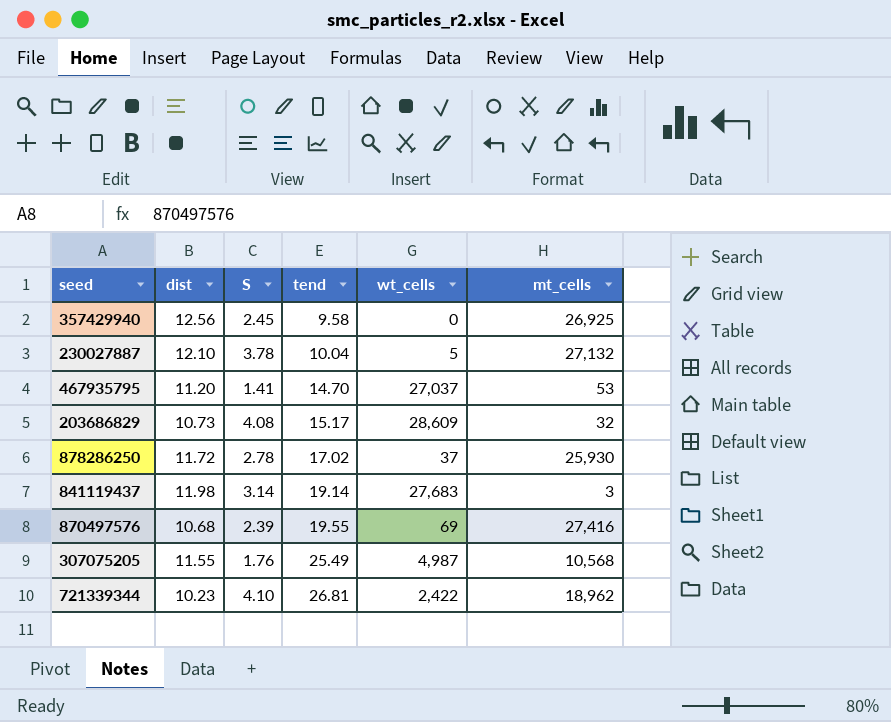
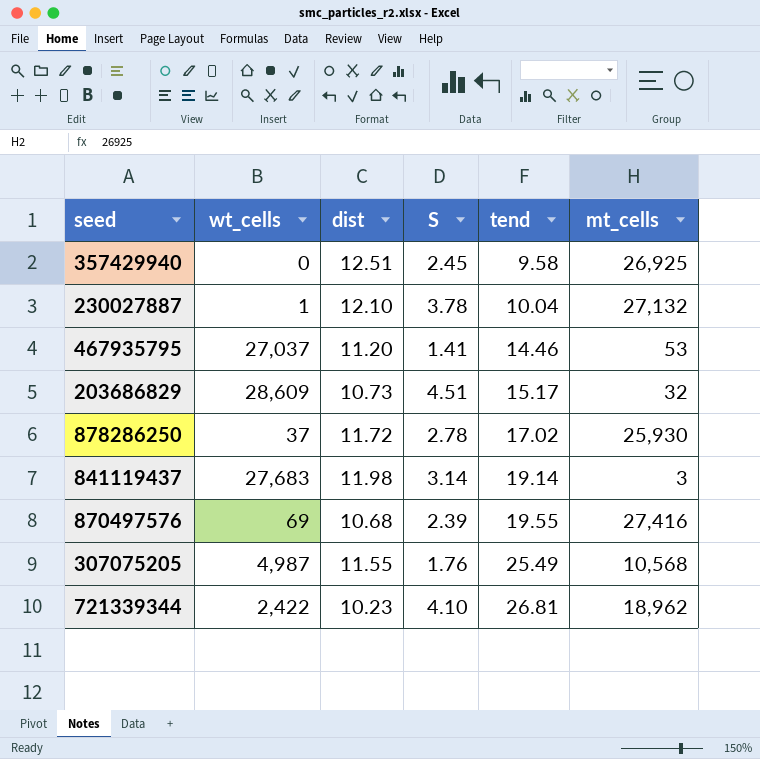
column wt_cells | position: 5 -> 2
357429940 | dist: 12.56 -> 12.51
230027887 | wt_cells: 5 -> 1
467935795 | tend: 14.70 -> 14.46
203686829 | S: 4.08 -> 4.51

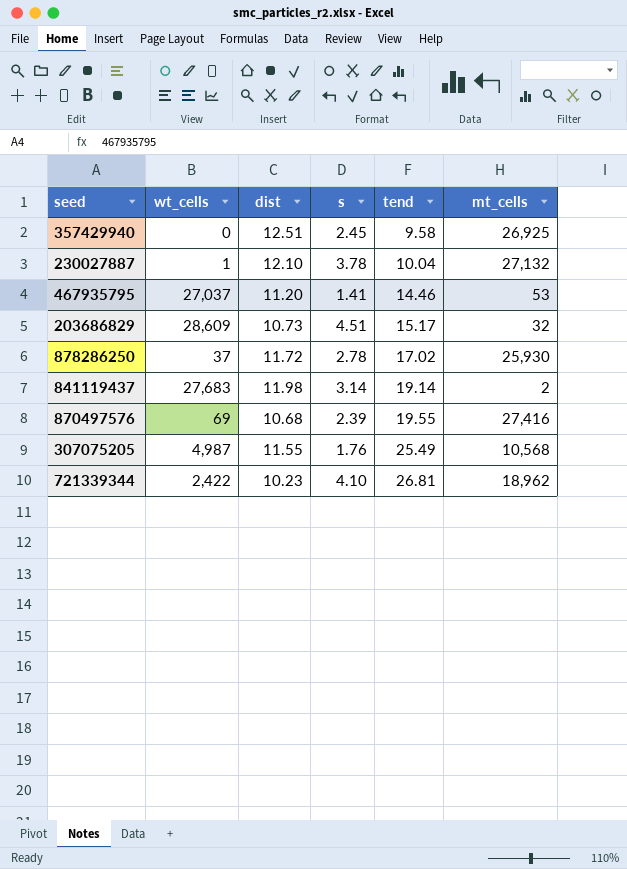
column name: S -> s
841119437 | mt_cells: 3 -> 2

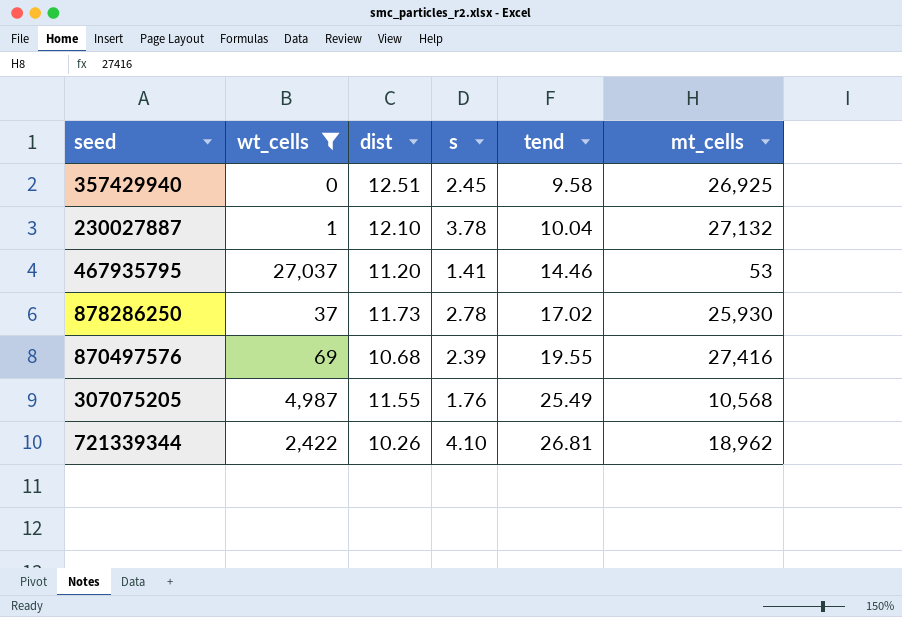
filter: none -> wt_cells <= 27,037
878286250 | dist: 11.72 -> 11.73
721339344 | dist: 10.23 -> 10.26

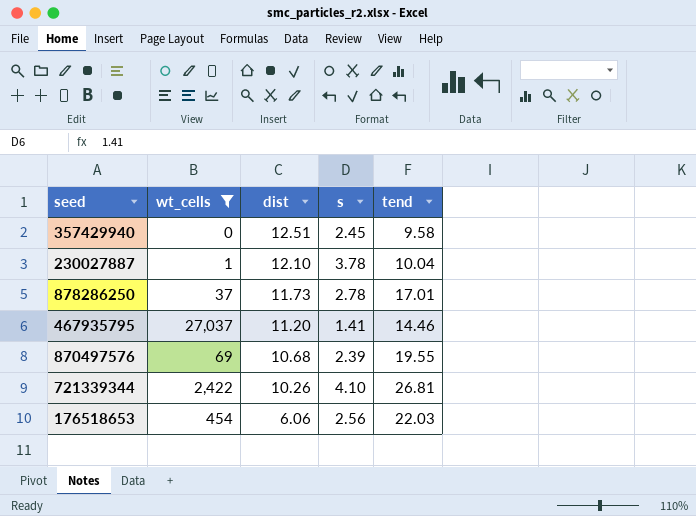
row order: tend ascending -> dist descending
column mt_cells | position: 6 -> none
row 307075205: 4,987 | 11.55 | 1.76 | 25.49 | 10,568 -> none
878286250 | tend: 17.02 -> 17.01
row 176518653: none -> 454 | 6.06 | 2.56 | 22.03

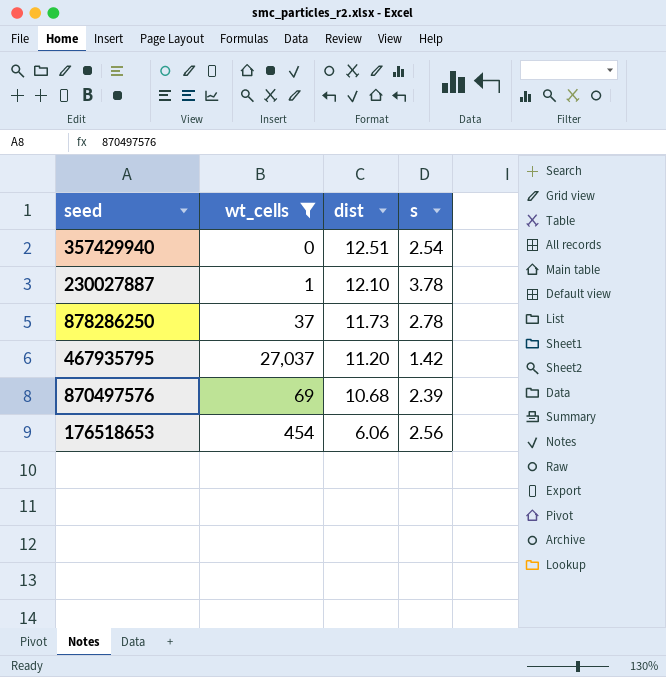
column tend | position: 5 -> none
row 721339344: 2,422 | 10.26 | 4.10 | 26.81 -> none
357429940 | s: 2.45 -> 2.54
467935795 | s: 1.41 -> 1.42

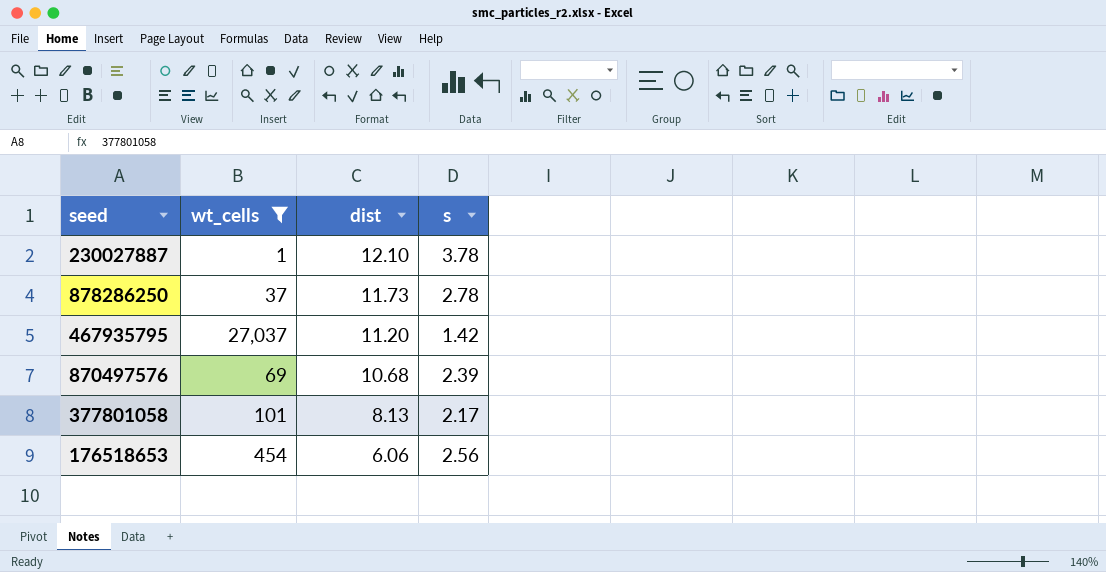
row 357429940: 0 | 12.51 | 2.54 -> none
row 377801058: none -> 101 | 8.13 | 2.17

